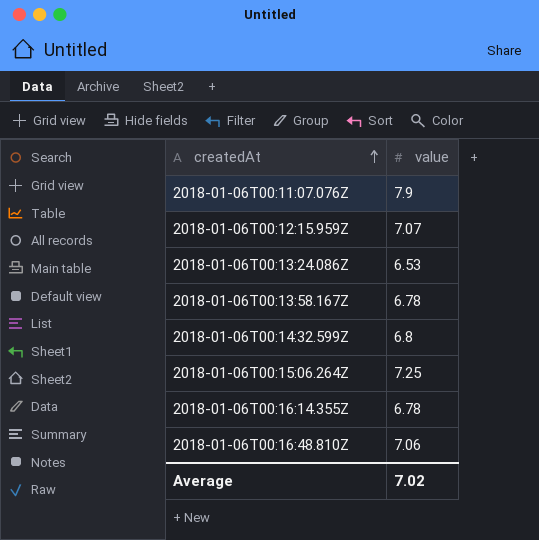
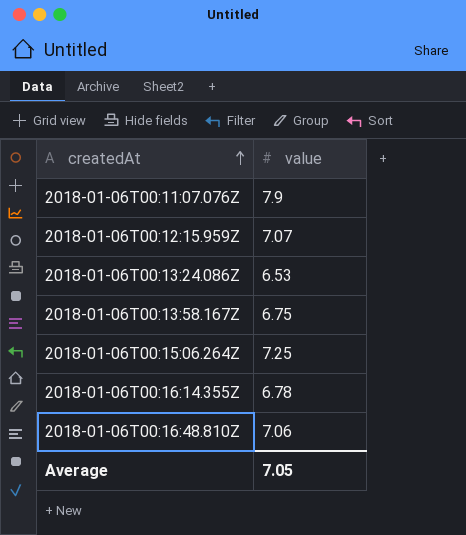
row 2018-01-06T00:14:32.599Z: 6.8 -> none
2018-01-06T00:13:58.167Z | value: 6.78 -> 6.75
Average | value: 7.02 -> 7.05

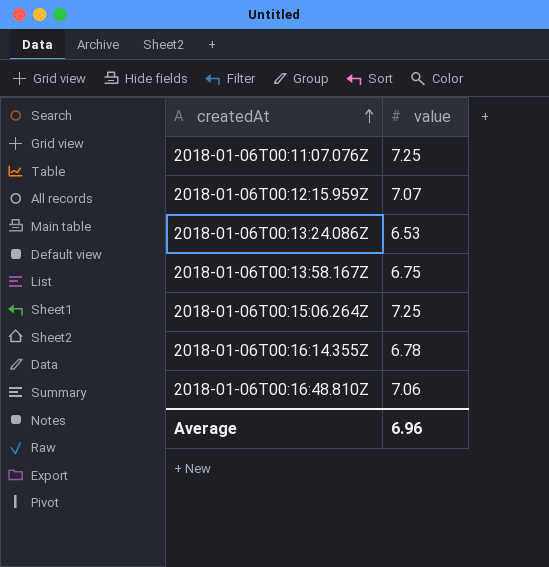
2018-01-06T00:11:07.076Z | value: 7.9 -> 7.25
Average | value: 7.05 -> 6.96

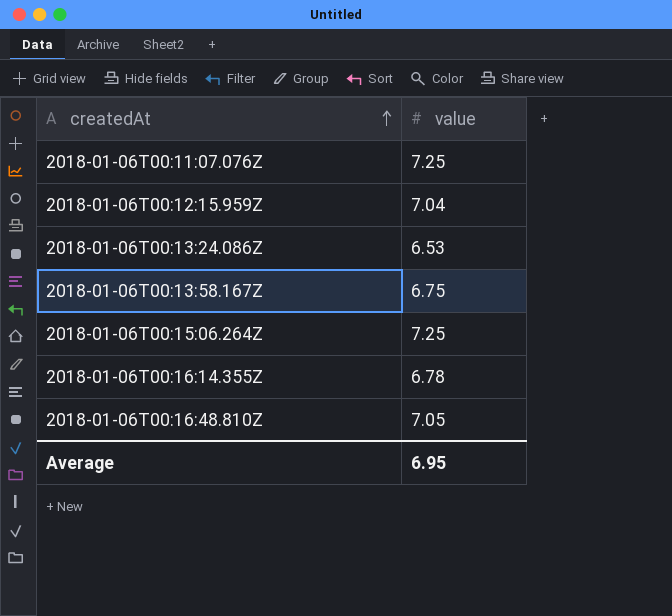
2018-01-06T00:12:15.959Z | value: 7.07 -> 7.04
2018-01-06T00:16:48.810Z | value: 7.06 -> 7.05
Average | value: 6.96 -> 6.95

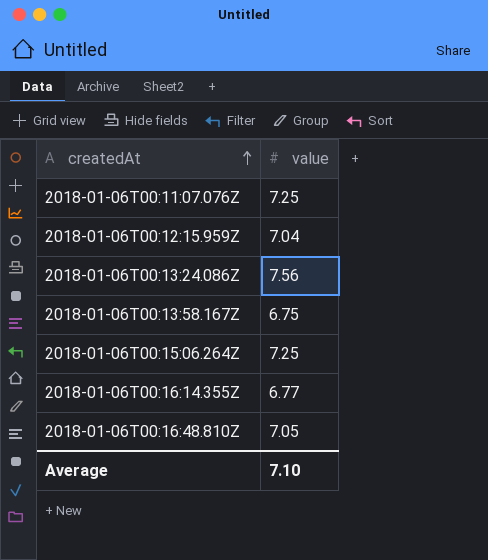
2018-01-06T00:13:24.086Z | value: 6.53 -> 7.56
2018-01-06T00:16:14.355Z | value: 6.78 -> 6.77
Average | value: 6.95 -> 7.10

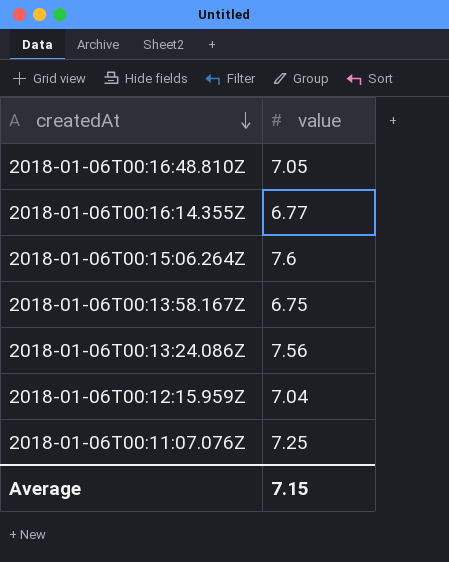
row order: createdAt ascending -> createdAt descending
2018-01-06T00:15:06.264Z | value: 7.25 -> 7.6
Average | value: 7.10 -> 7.15

